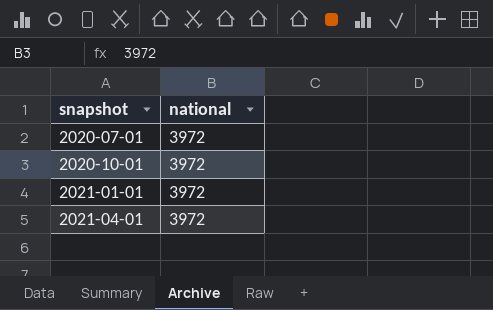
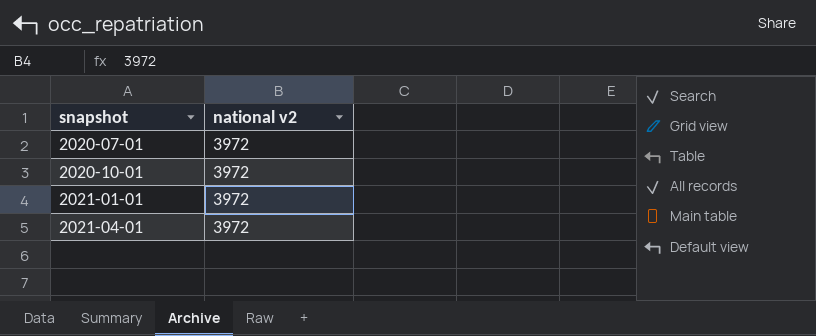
column name: national -> national v2

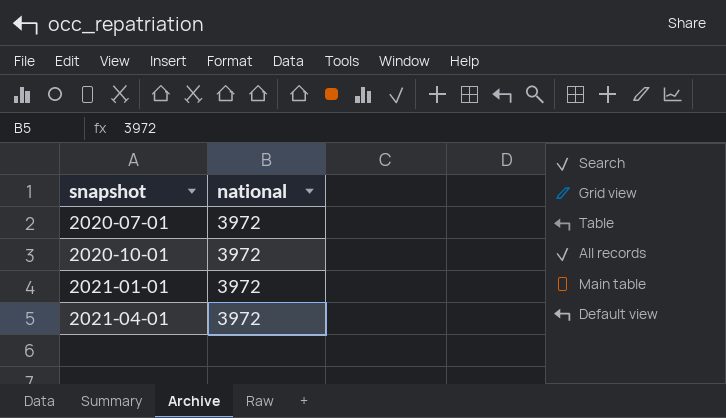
column name: national v2 -> national

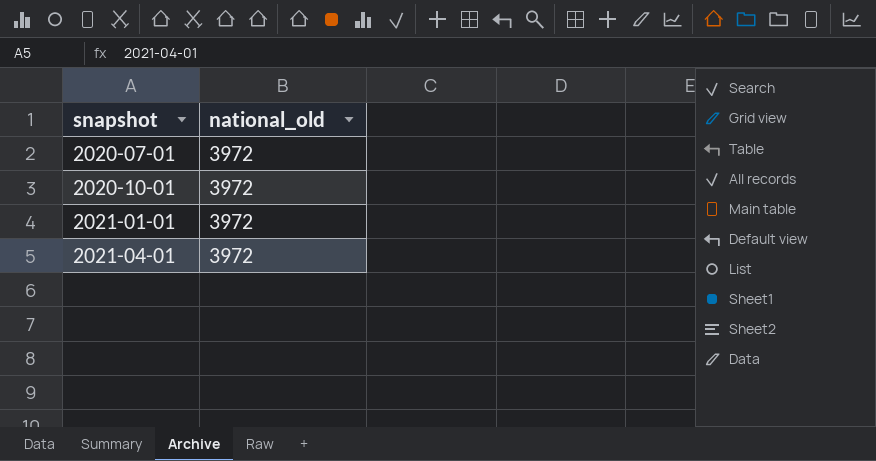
column name: national -> national_old

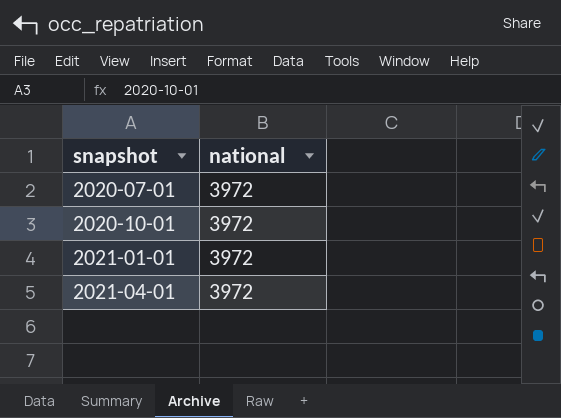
column name: national_old -> national

